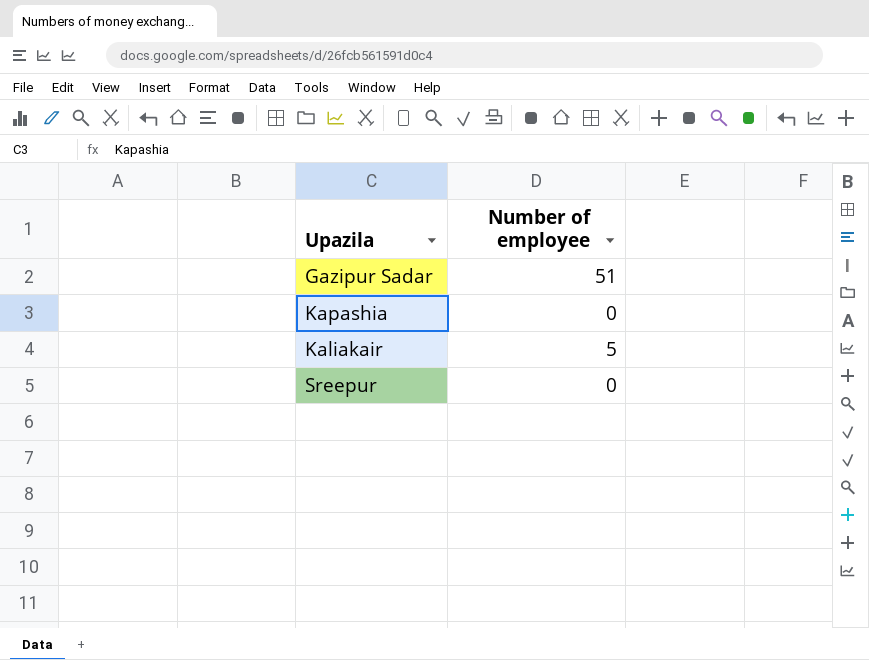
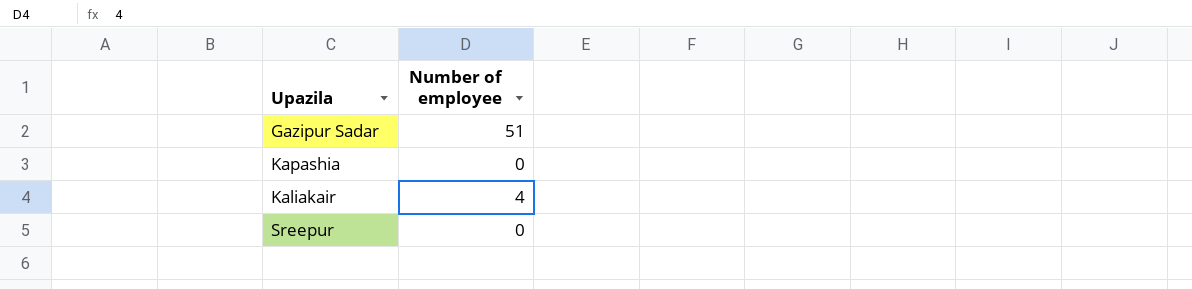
Kaliakair | Number of employee: 5 -> 4

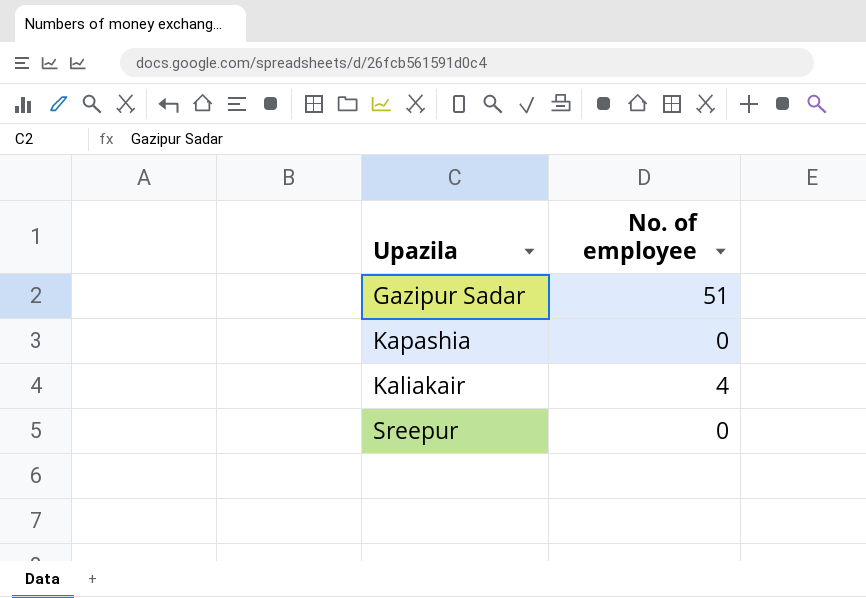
column name: Number of employee -> No. of employee

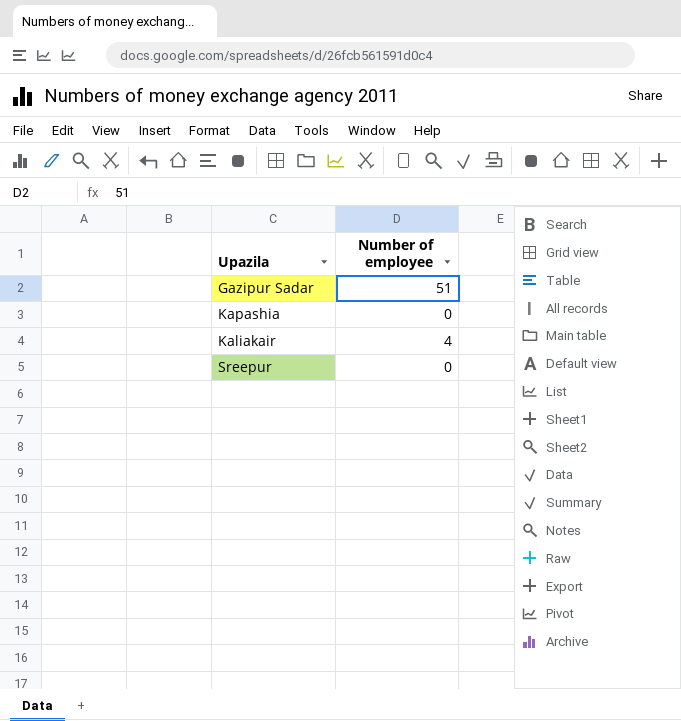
column name: No. of employee -> Number of employee

